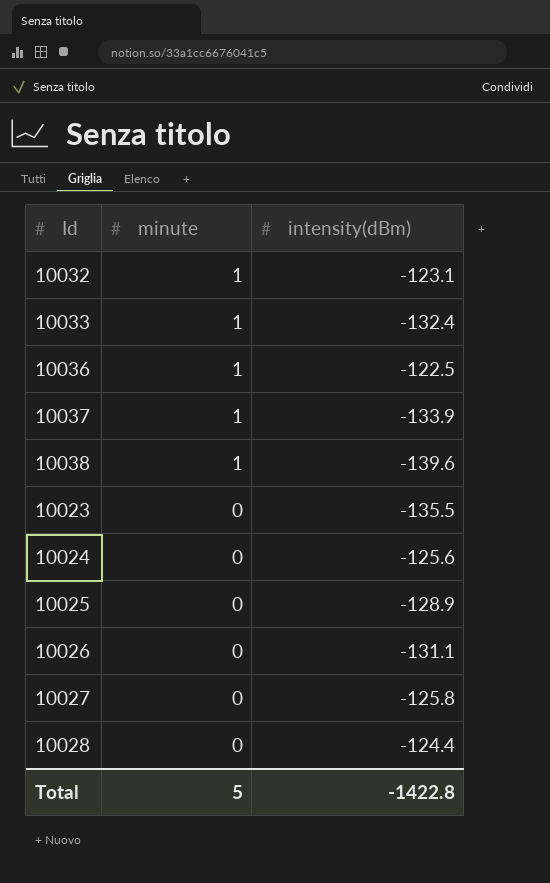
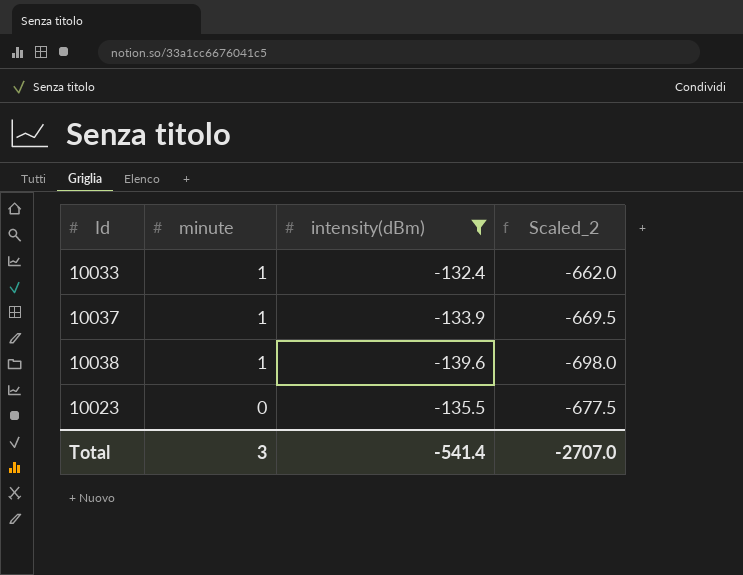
filter: none -> intensity(dBm) <= -132.4
column Scaled_2 | formula: none -> [intensity(dBm)] * 5
Total | minute: 5 -> 3
Total | intensity(dBm): -1422.8 -> -541.4

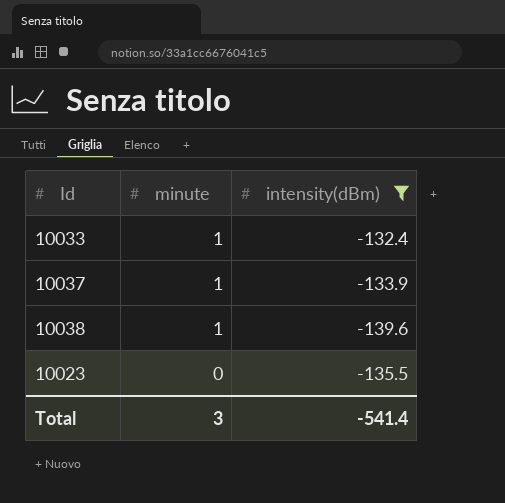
column Scaled_2 | formula: [intensity(dBm)] * 5 -> none

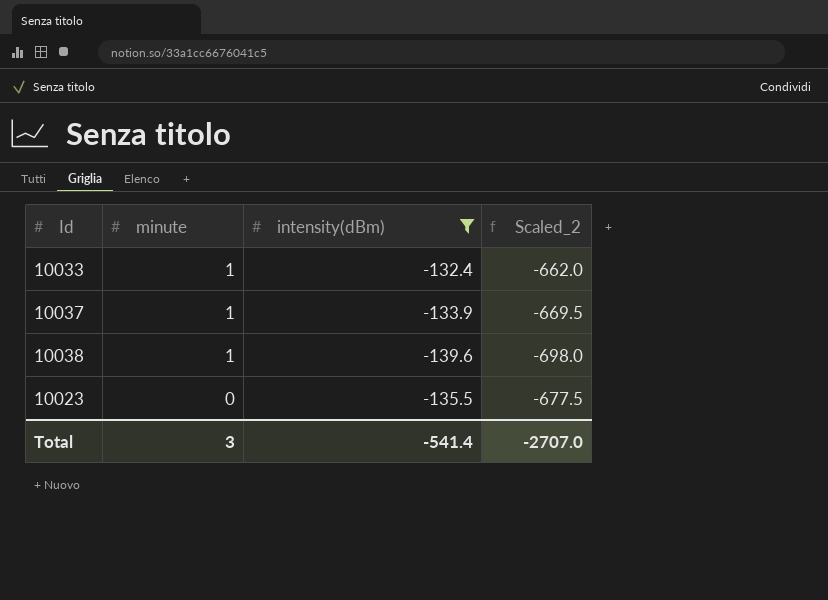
column Scaled_2 | formula: none -> [intensity(dBm)] * 5

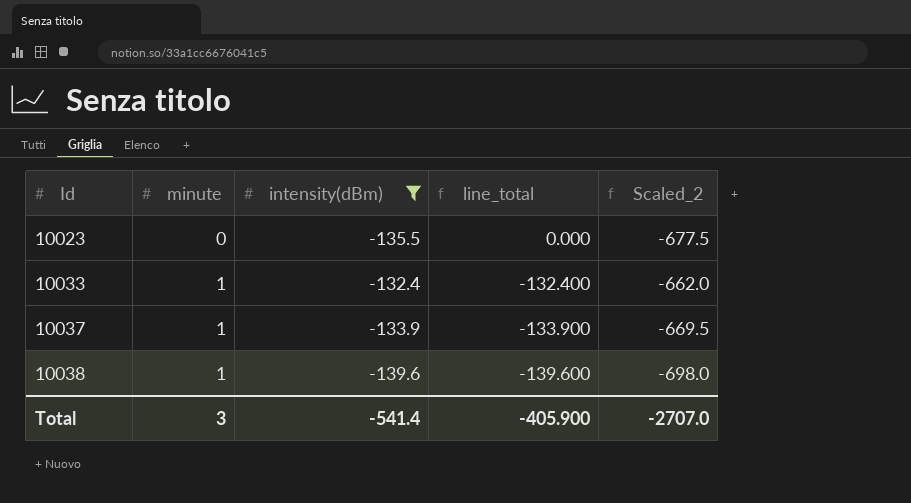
row order: minute descending -> Id ascending
column line_total | formula: none -> [minute] * [intensity(dBm)]

